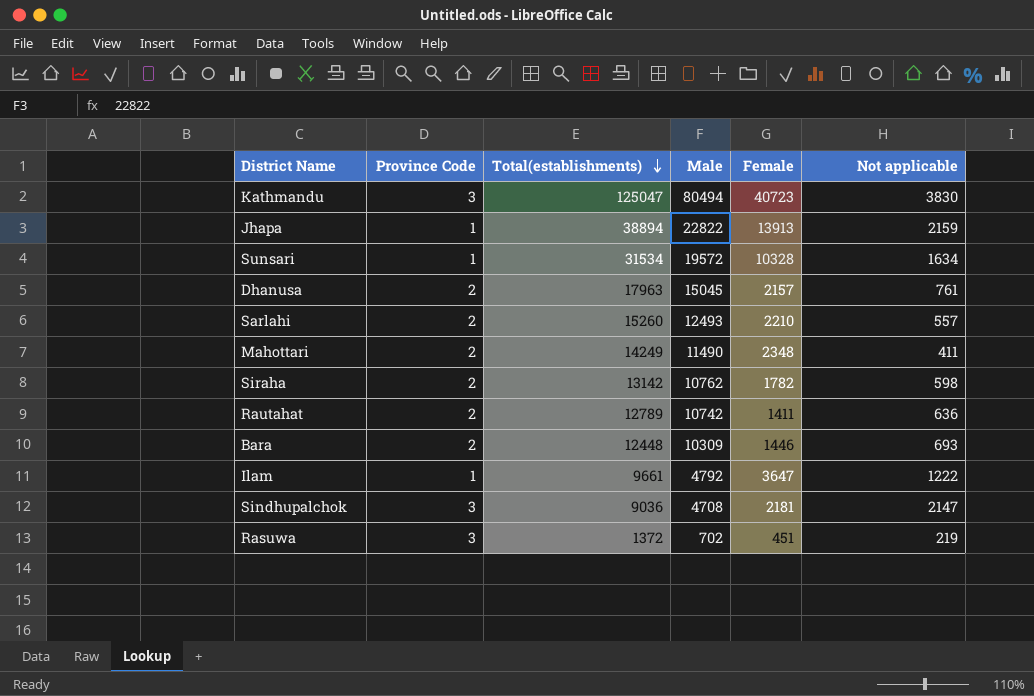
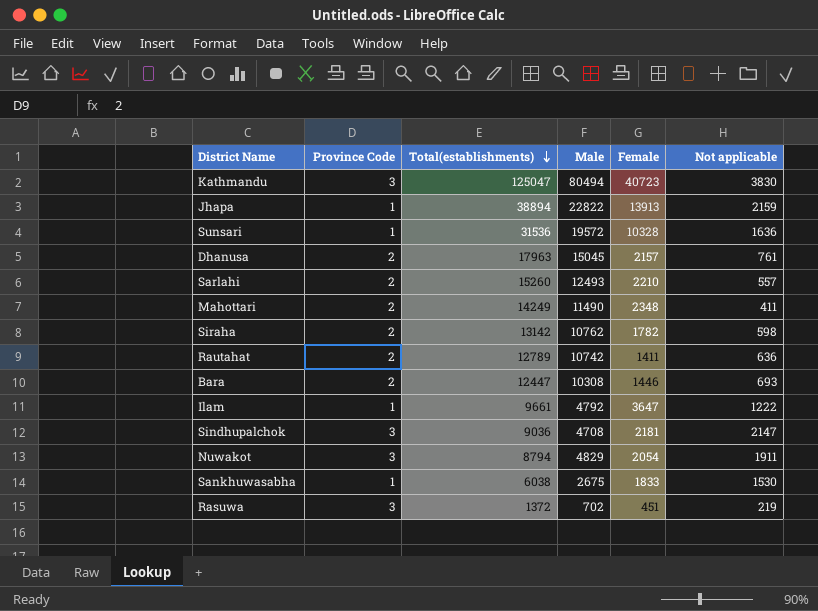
Sunsari | Total(establishments): 31534 -> 31536
Sunsari | Not applicable: 1634 -> 1636
Bara | Total(establishments): 12448 -> 12447
Bara | Male: 10309 -> 10308
row Nuwakot: none -> 3 | 8794 | 4829 | 2054 | 1911
row Sankhuwasabha: none -> 1 | 6038 | 2675 | 1833 | 1530

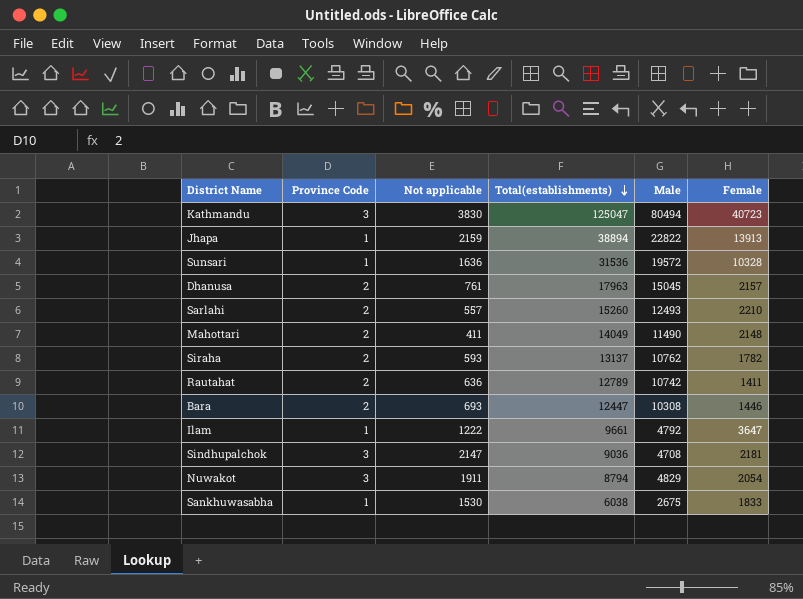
column Not applicable | position: 6 -> 3
row Rasuwa: 3 | 1372 | 702 | 451 | 219 -> none
Mahottari | Total(establishments): 14249 -> 14049
Mahottari | Female: 2348 -> 2148
Siraha | Not applicable: 598 -> 593
Siraha | Total(establishments): 13142 -> 13137

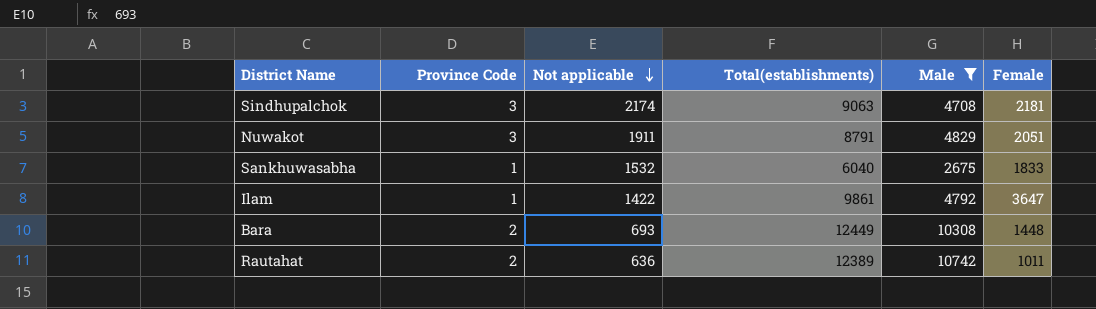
filter: none -> Male <= 10742
row order: Total(establishments) descending -> Not applicable descending
Sindhupalchok | Not applicable: 2147 -> 2174
Sindhupalchok | Total(establishments): 9036 -> 9063
Nuwakot | Total(establishments): 8794 -> 8791
Nuwakot | Female: 2054 -> 2051
Sankhuwasabha | Not applicable: 1530 -> 1532
Sankhuwasabha | Total(establishments): 6038 -> 6040
Ilam | Not applicable: 1222 -> 1422
Ilam | Total(establishments): 9661 -> 9861
Bara | Total(establishments): 12447 -> 12449
Bara | Female: 1446 -> 1448
Rautahat | Total(establishments): 12789 -> 12389
Rautahat | Female: 1411 -> 1011

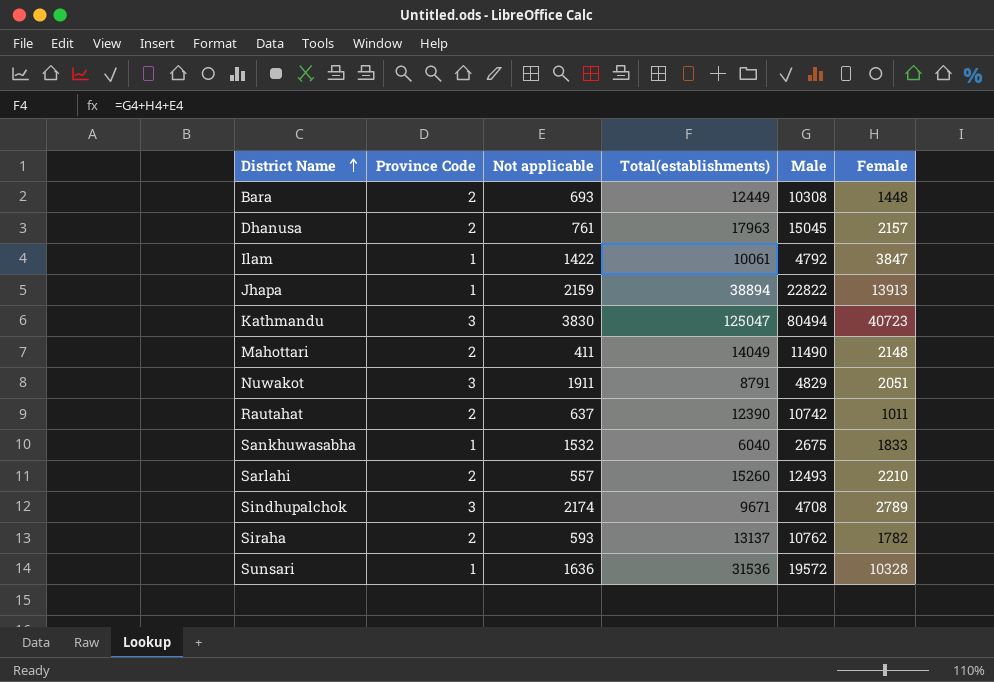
filter: Male <= 10742 -> none
row order: Not applicable descending -> District Name ascending
Ilam | Total(establishments): 9861 -> 10061
Ilam | Female: 3647 -> 3847
Rautahat | Not applicable: 636 -> 637
Rautahat | Total(establishments): 12389 -> 12390
Sindhupalchok | Total(establishments): 9063 -> 9671
Sindhupalchok | Female: 2181 -> 2789

